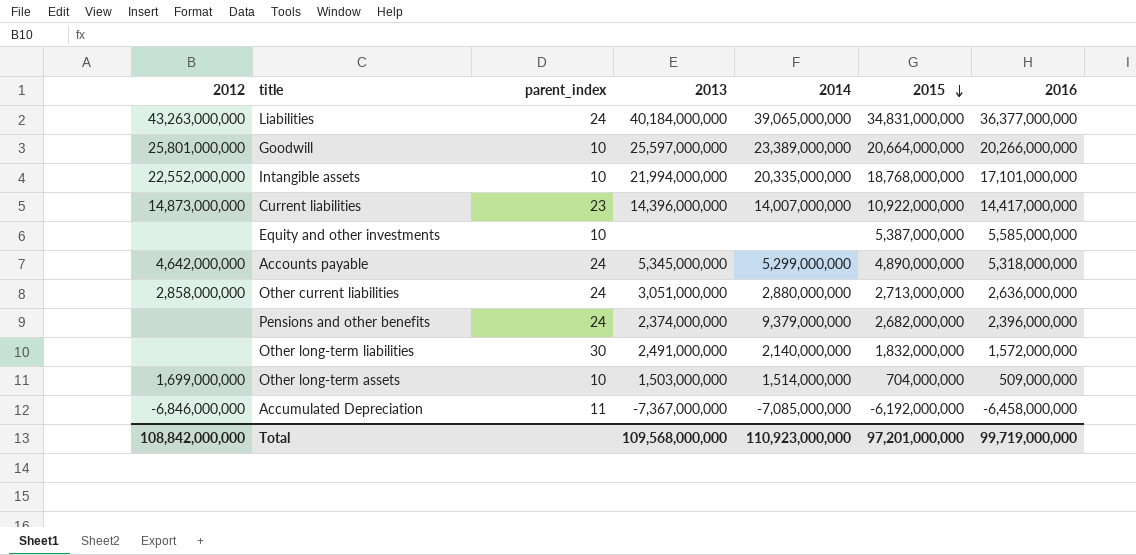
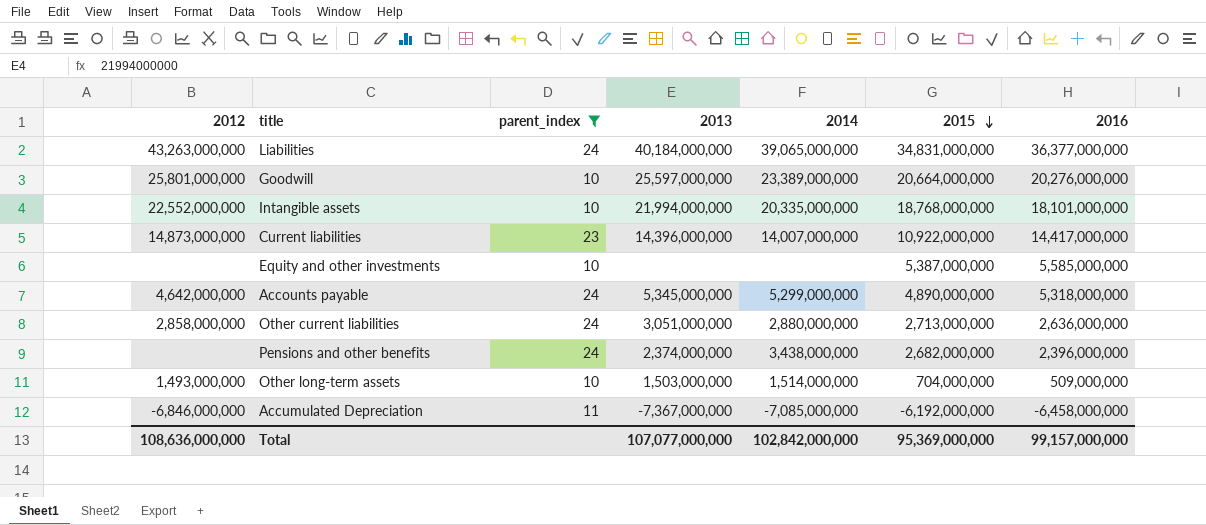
filter: none -> parent_index != 30
Goodwill | 2016: 20,266,000,000 -> 20,276,000,000
Intangible assets | 2016: 17,101,000,000 -> 18,101,000,000
Pensions and other benefits | 2014: 9,379,000,000 -> 3,438,000,000
Other long-term assets | 2012: 1,699,000,000 -> 1,493,000,000
Total | 2012: 108,842,000,000 -> 108,636,000,000
Total | 2013: 109,568,000,000 -> 107,077,000,000
Total | 2014: 110,923,000,000 -> 102,842,000,000
Total | 2015: 97,201,000,000 -> 95,369,000,000
Total | 2016: 99,719,000,000 -> 99,157,000,000

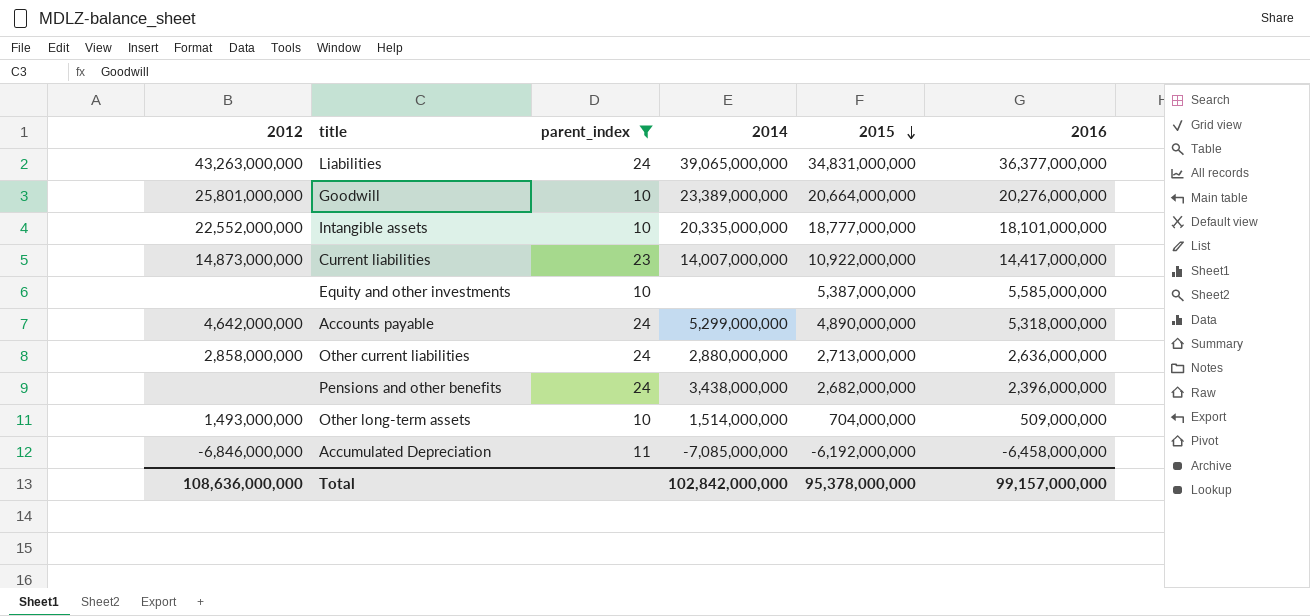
column 2013 | position: 4 -> none
Intangible assets | 2015: 18,768,000,000 -> 18,777,000,000
Total | 2015: 95,369,000,000 -> 95,378,000,000

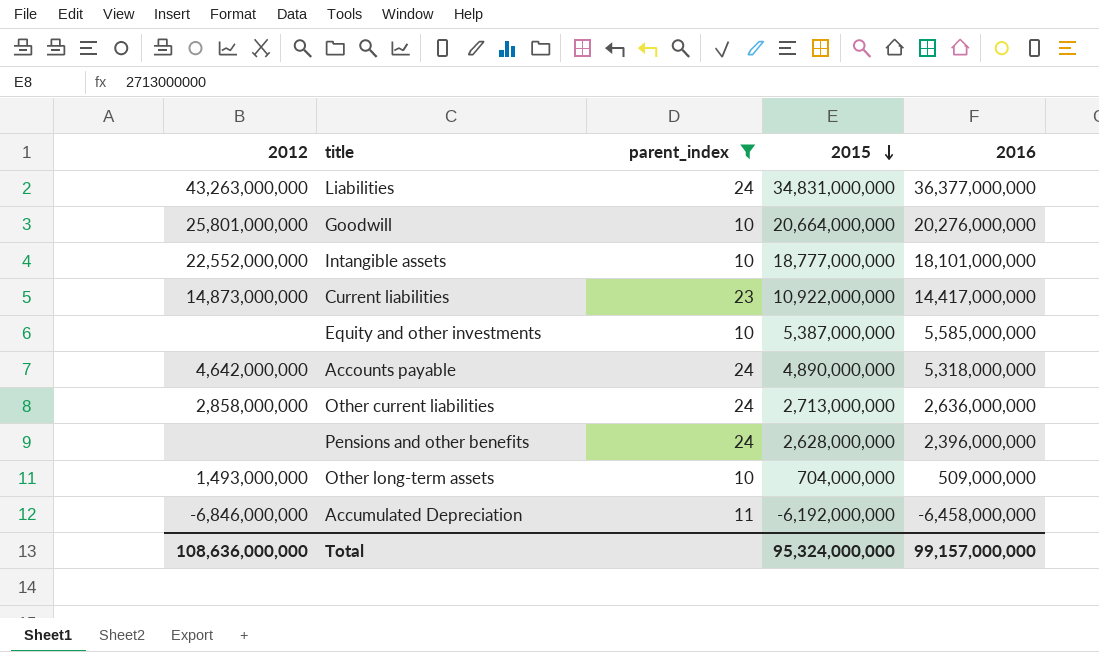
column 2014 | position: 4 -> none
Pensions and other benefits | 2015: 2,682,000,000 -> 2,628,000,000
Total | 2015: 95,378,000,000 -> 95,324,000,000

